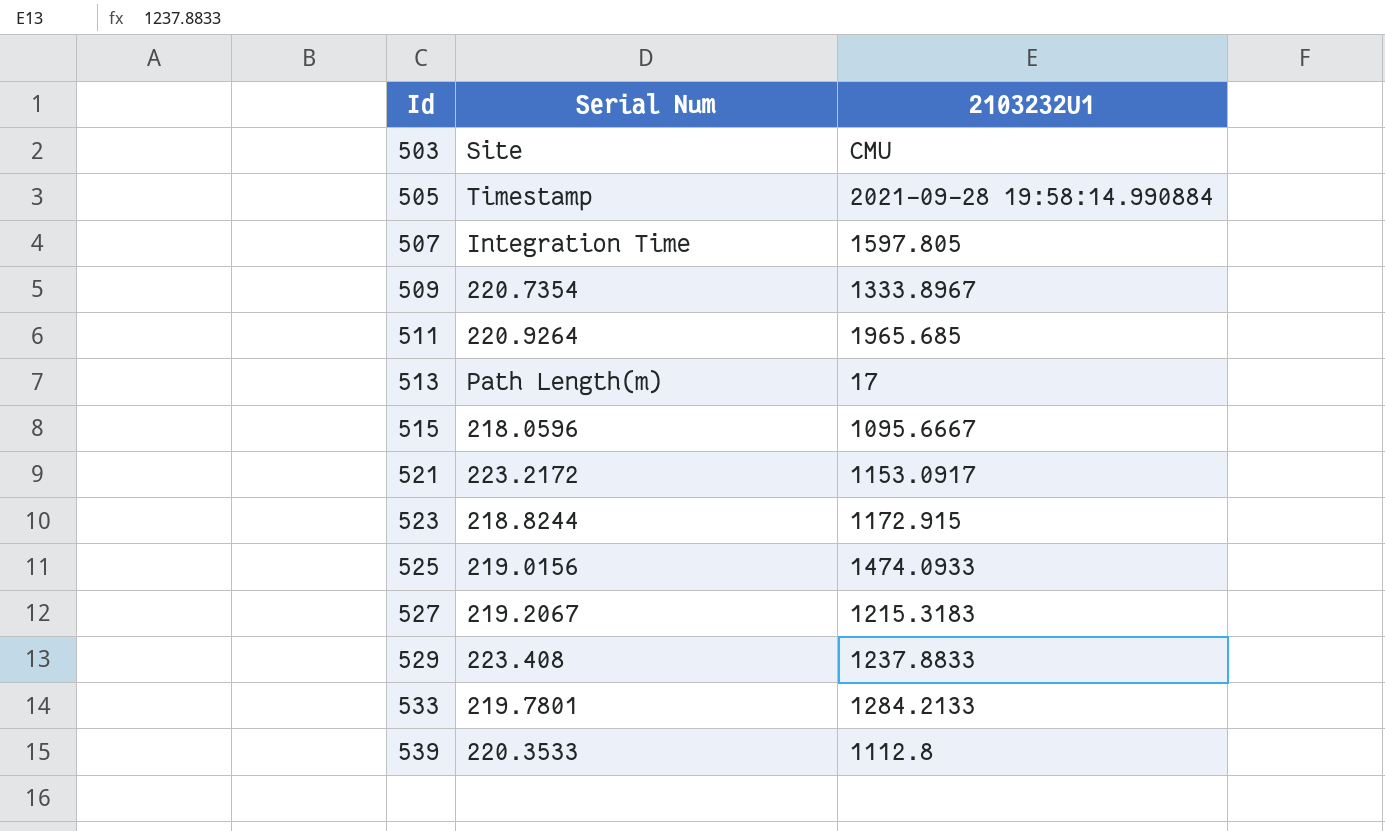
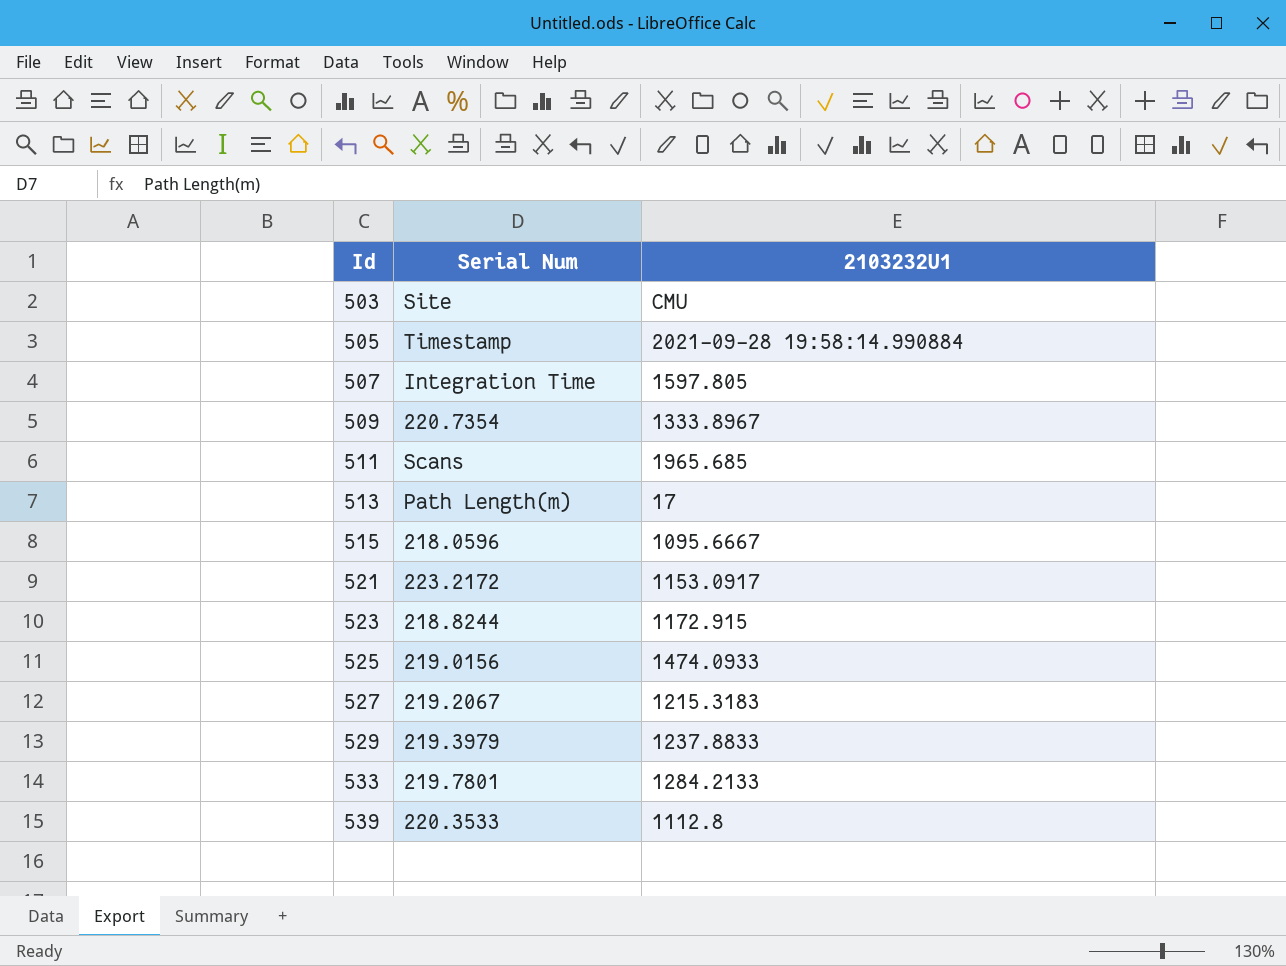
511 | Serial Num: 220.9264 -> Scans
529 | Serial Num: 223.408 -> 219.3979

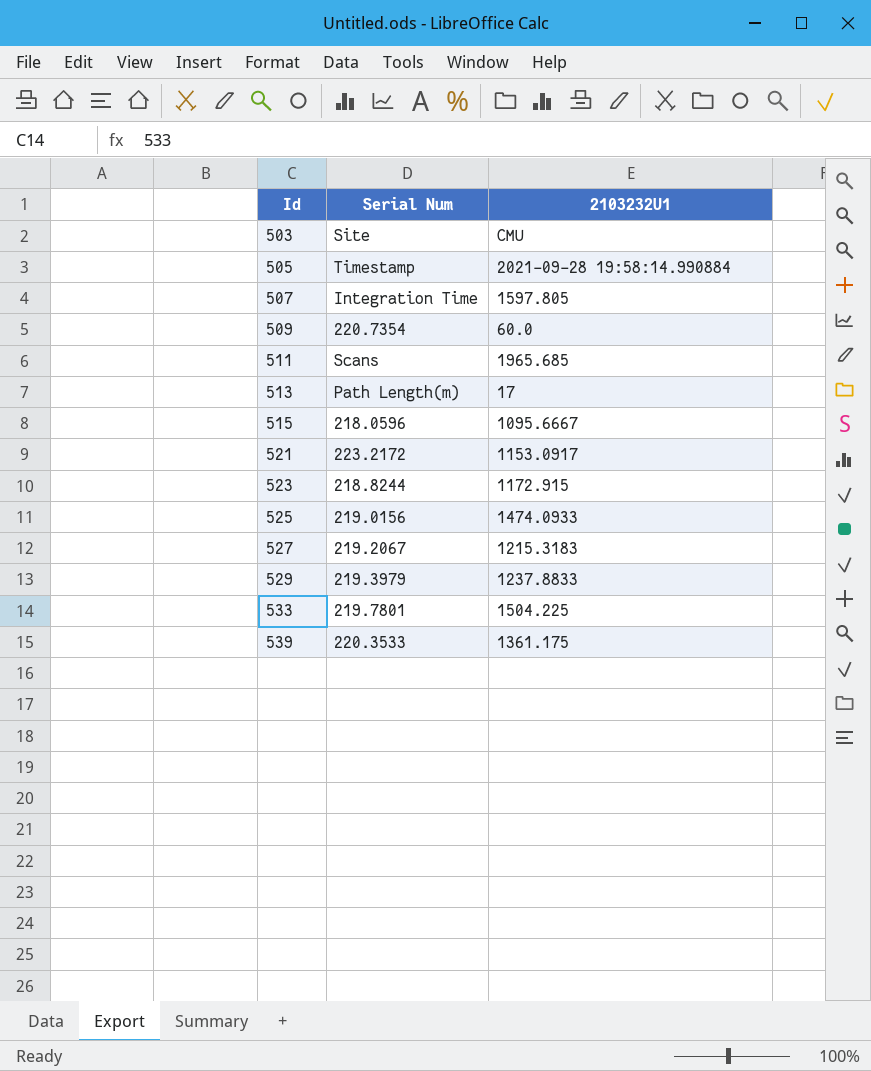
509 | 2103232U1: 1333.8967 -> 60.0
533 | 2103232U1: 1284.2133 -> 1504.225
539 | 2103232U1: 1112.8 -> 1361.175

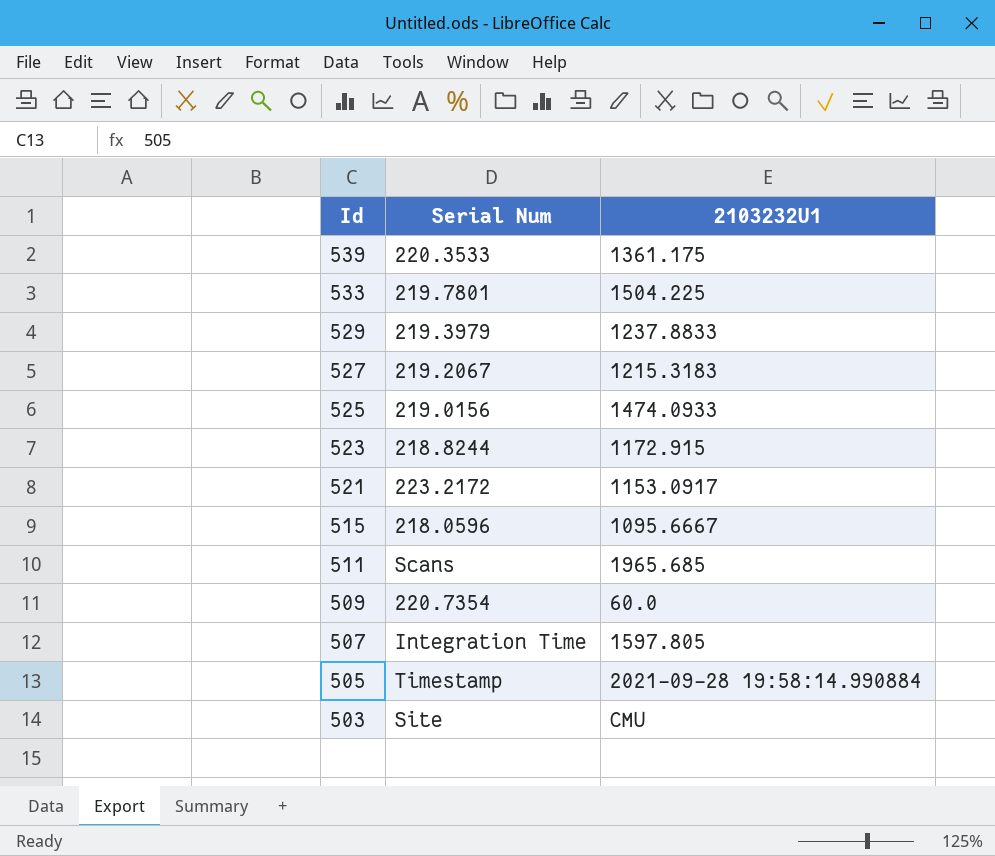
row order: Id ascending -> Id descending
row 513: Path Length(m) | 17 -> none

